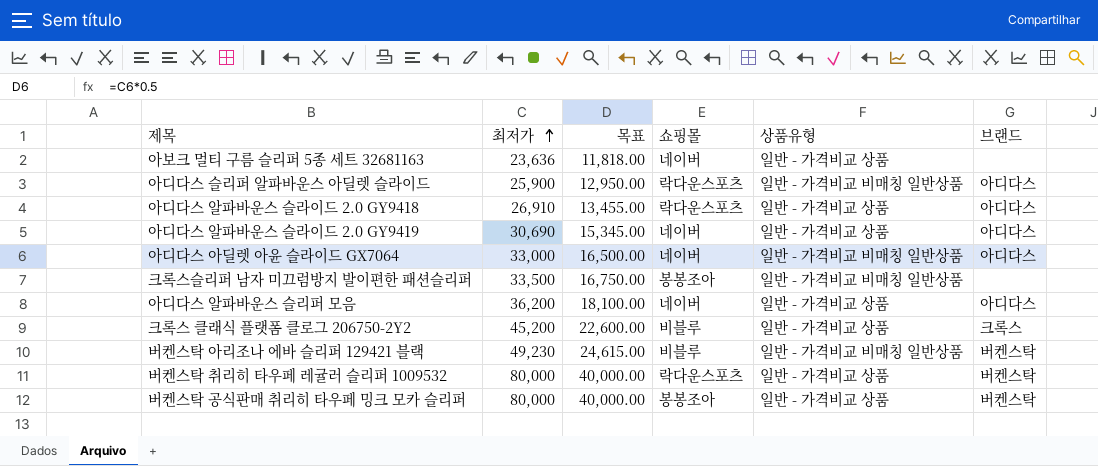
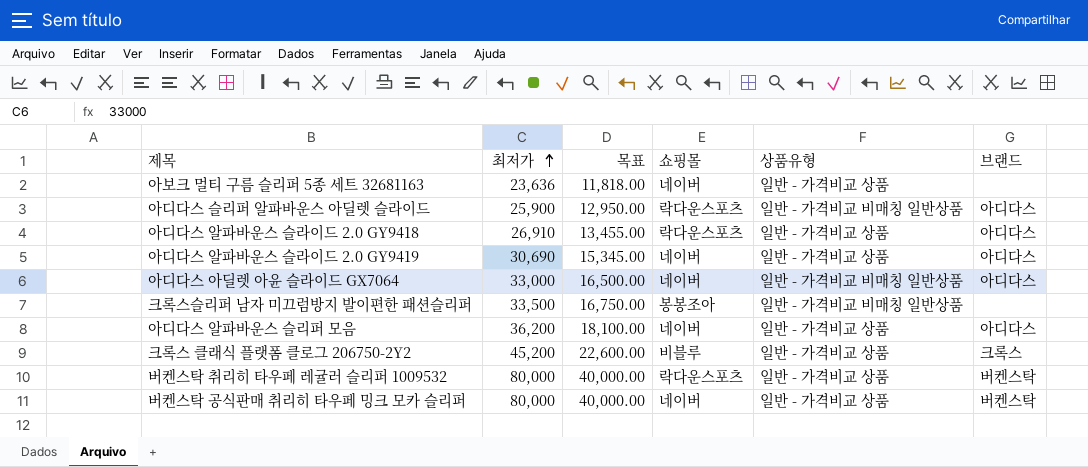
row 버켄스탁 아리조나 에바 슬리퍼 129421 블랙: 49,230 | 24,615.00 | 비블루 | 일반 - 가격비교 비매칭 일반상품 | 버켄스탁 -> none
버켄스탁 공식판매 취리히 타우페 밍크 모카 슬리퍼 | 쇼핑몰: 봉봉조아 -> 네이버

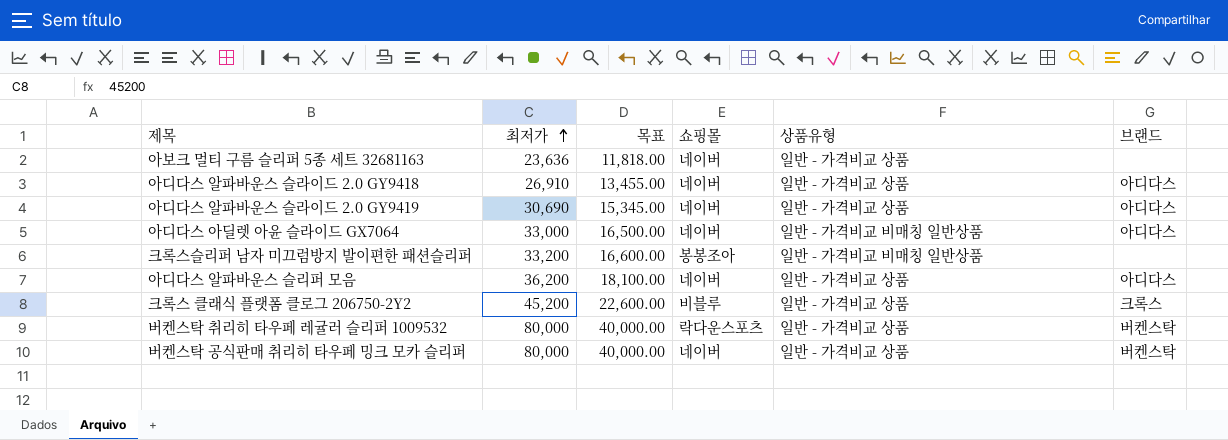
row 아디다스 슬리퍼 알파바운스 아딜렛 슬라이드: 25,900 | 12,950.00 | 락다운스포츠 | 일반 - 가격비교 비매칭 일반상품 | 아디다스 -> none
아디다스 알파바운스 슬라이드 2.0 GY9418 | 쇼핑몰: 락다운스포츠 -> 네이버
크록스슬리퍼 남자 미끄럼방지 발이편한 패션슬리퍼 | 최저가: 33,500 -> 33,200
크록스슬리퍼 남자 미끄럼방지 발이편한 패션슬리퍼 | 목표: 16,750.00 -> 16,600.00

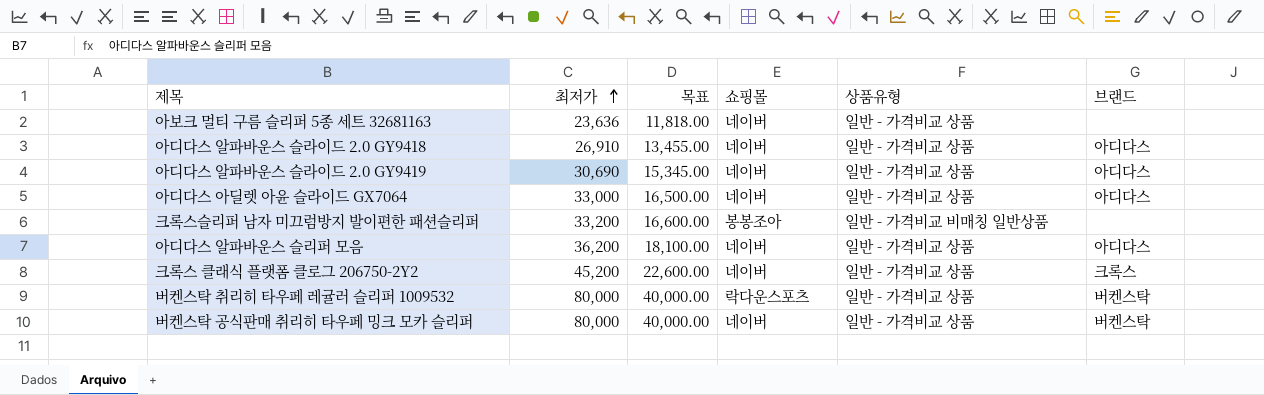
아디다스 아딜렛 아윤 슬라이드 GX7064 | 상품유형: 일반 - 가격비교 비매칭 일반상품 -> 일반 - 가격비교 상품
크록스 클래식 플랫폼 클로그 206750-2Y2 | 쇼핑몰: 비블루 -> 네이버

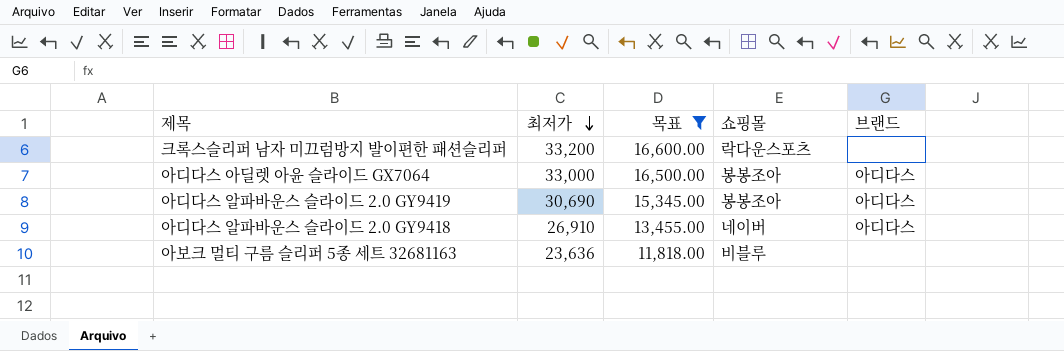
filter: none -> 목표 <= 16,600.00
row order: 최저가 ascending -> 최저가 descending
column 상품유형 | position: 5 -> none
크록스슬리퍼 남자 미끄럼방지 발이편한 패션슬리퍼 | 쇼핑몰: 봉봉조아 -> 락다운스포츠
아디다스 아딜렛 아윤 슬라이드 GX7064 | 쇼핑몰: 네이버 -> 봉봉조아
아디다스 알파바운스 슬라이드 2.0 GY9419 | 쇼핑몰: 네이버 -> 봉봉조아
아보크 멀티 구름 슬리퍼 5종 세트 32681163 | 쇼핑몰: 네이버 -> 비블루

